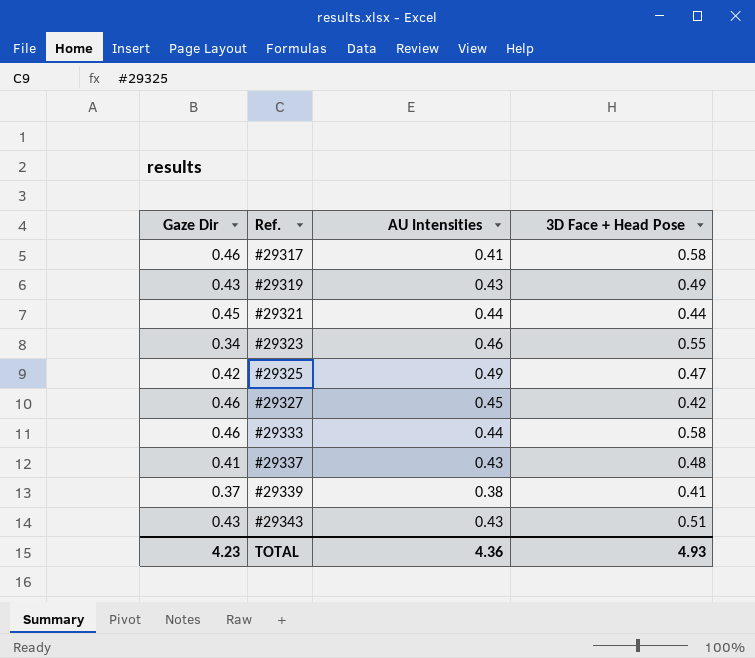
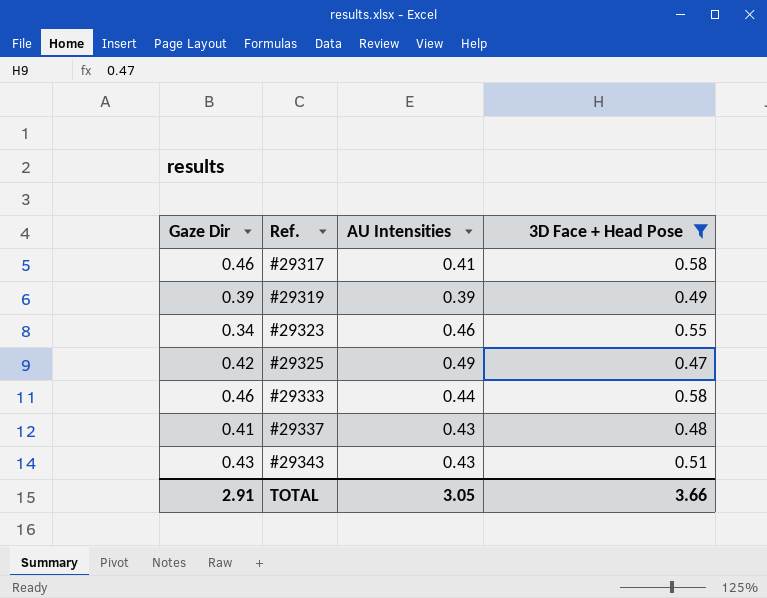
filter: none -> 3D Face + Head Pose >= 0.47
#29319 | Gaze Dir: 0.43 -> 0.39
#29319 | AU Intensities: 0.43 -> 0.39
TOTAL | Gaze Dir: 4.23 -> 2.91
TOTAL | AU Intensities: 4.36 -> 3.05
TOTAL | 3D Face + Head Pose: 4.93 -> 3.66

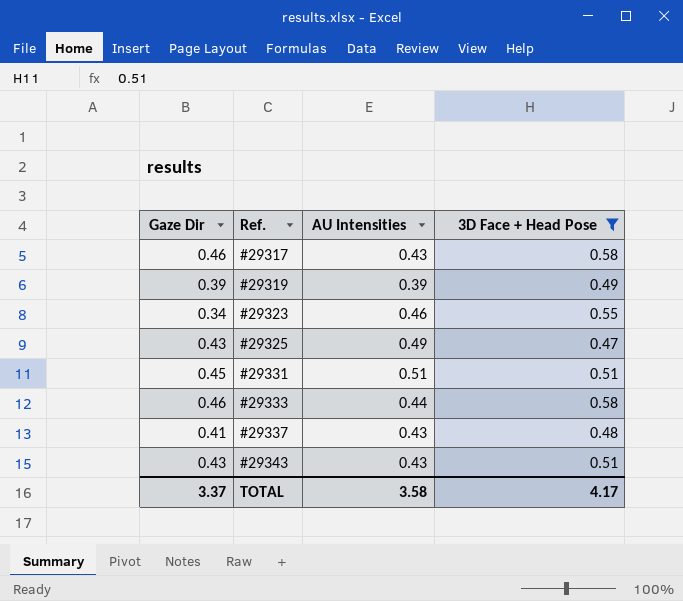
#29317 | AU Intensities: 0.41 -> 0.43
#29325 | Gaze Dir: 0.42 -> 0.43
row #29331: none -> 0.45 | 0.51 | 0.51
TOTAL | Gaze Dir: 2.91 -> 3.37
TOTAL | AU Intensities: 3.05 -> 3.58
TOTAL | 3D Face + Head Pose: 3.66 -> 4.17

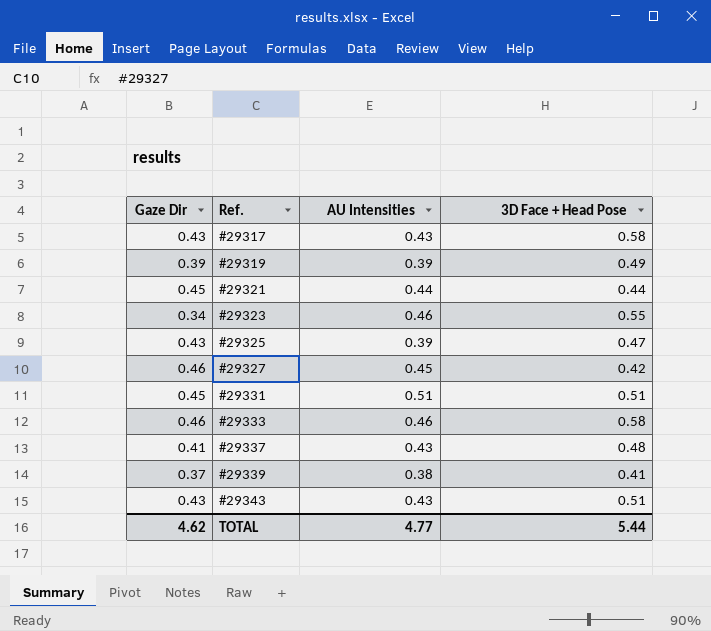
filter: 3D Face + Head Pose >= 0.47 -> none
#29317 | Gaze Dir: 0.46 -> 0.43
#29325 | AU Intensities: 0.49 -> 0.39
#29333 | AU Intensities: 0.44 -> 0.46
TOTAL | Gaze Dir: 3.37 -> 4.62
TOTAL | AU Intensities: 3.58 -> 4.77
TOTAL | 3D Face + Head Pose: 4.17 -> 5.44

